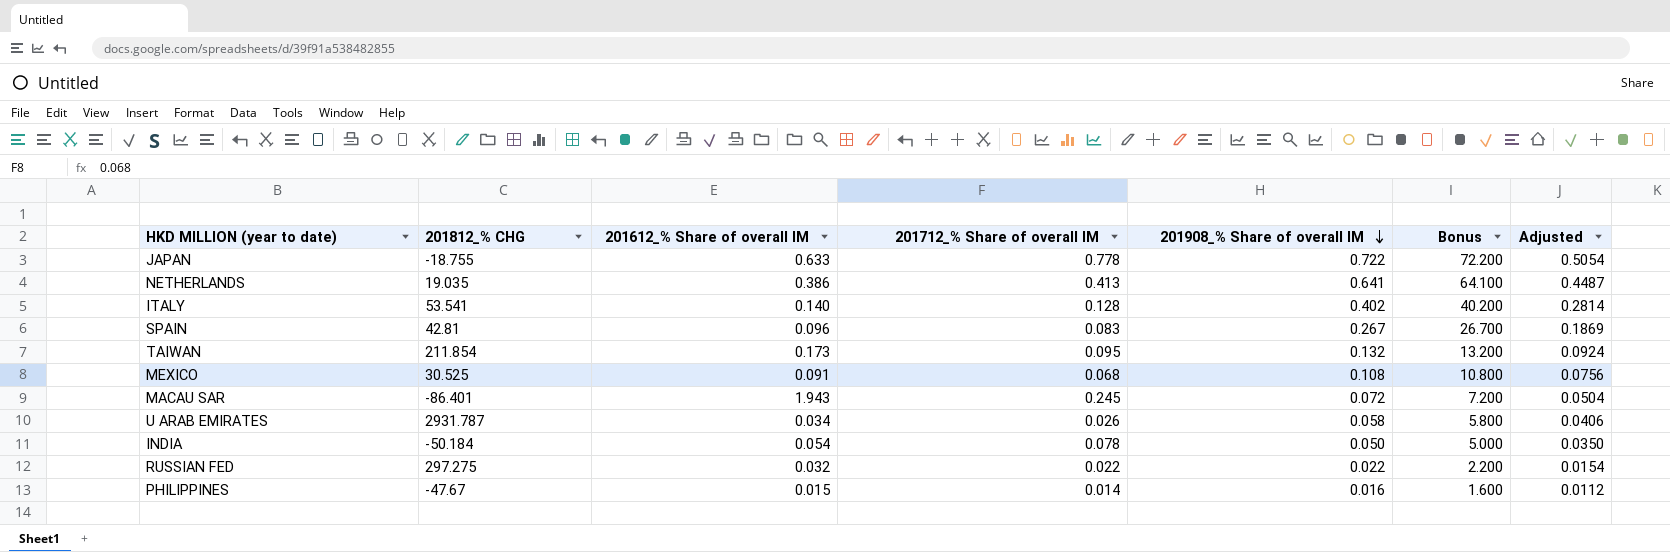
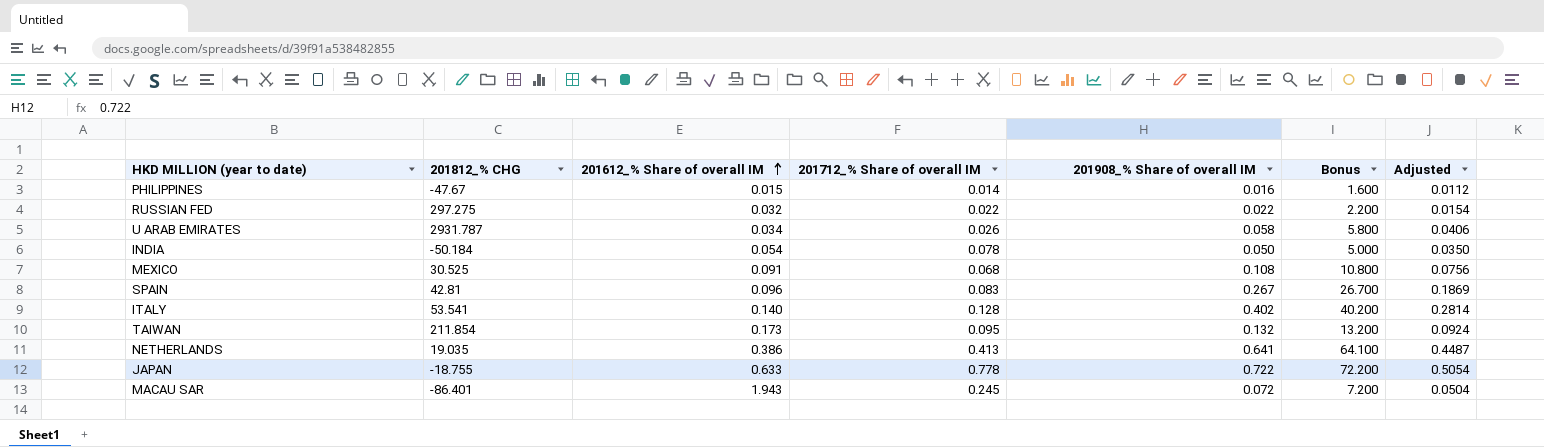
row order: 201908_% Share of overall IM descending -> 201612_% Share of overall IM ascending

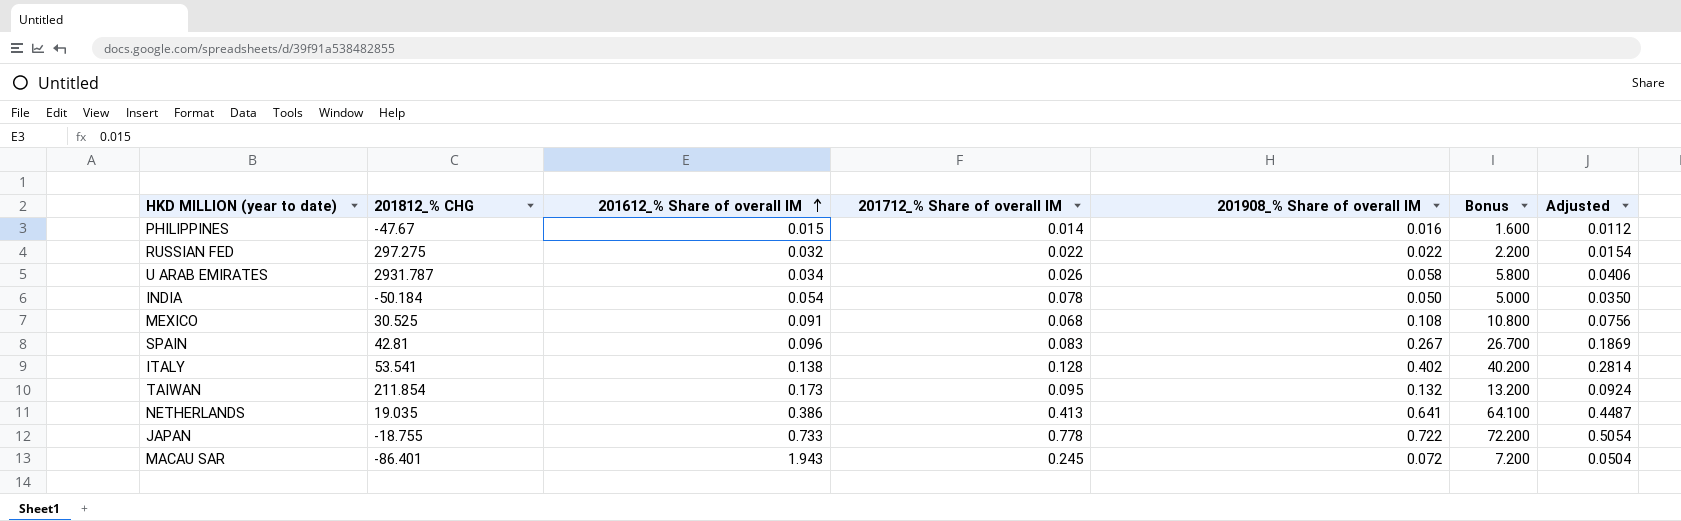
ITALY | 201612_% Share of overall IM: 0.140 -> 0.138
JAPAN | 201612_% Share of overall IM: 0.633 -> 0.733

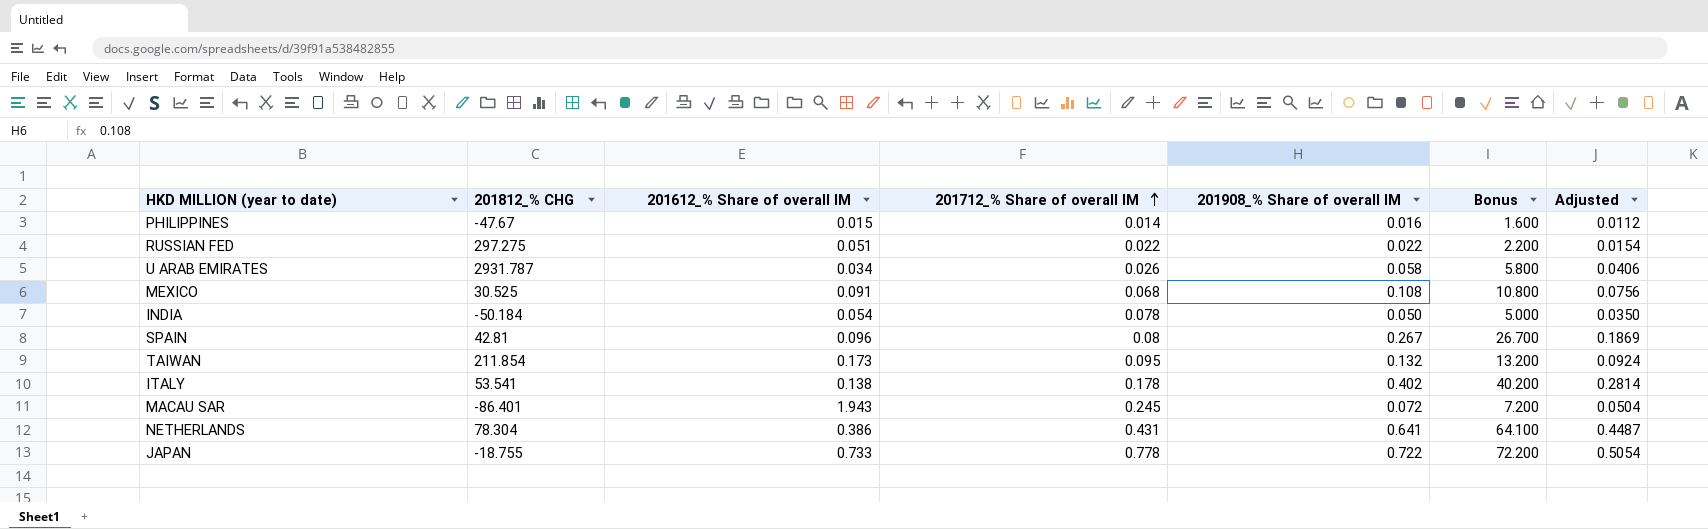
row order: 201612_% Share of overall IM ascending -> 201712_% Share of overall IM ascending
RUSSIAN FED | 201612_% Share of overall IM: 0.032 -> 0.051
SPAIN | 201712_% Share of overall IM: 0.083 -> 0.08
ITALY | 201712_% Share of overall IM: 0.128 -> 0.178
NETHERLANDS | 201812_% CHG: 19.035 -> 78.304
NETHERLANDS | 201712_% Share of overall IM: 0.413 -> 0.431

